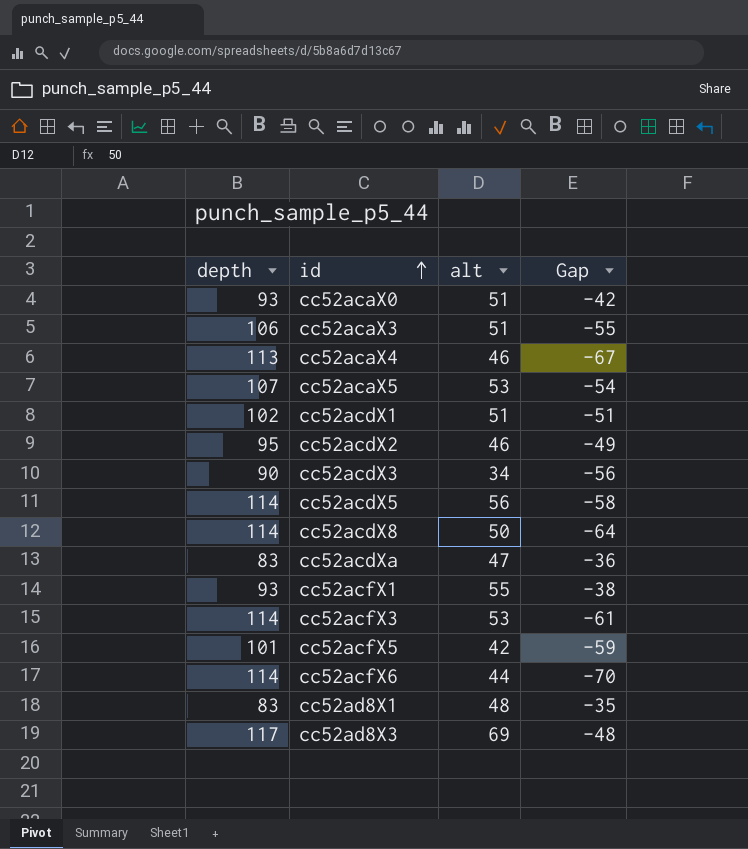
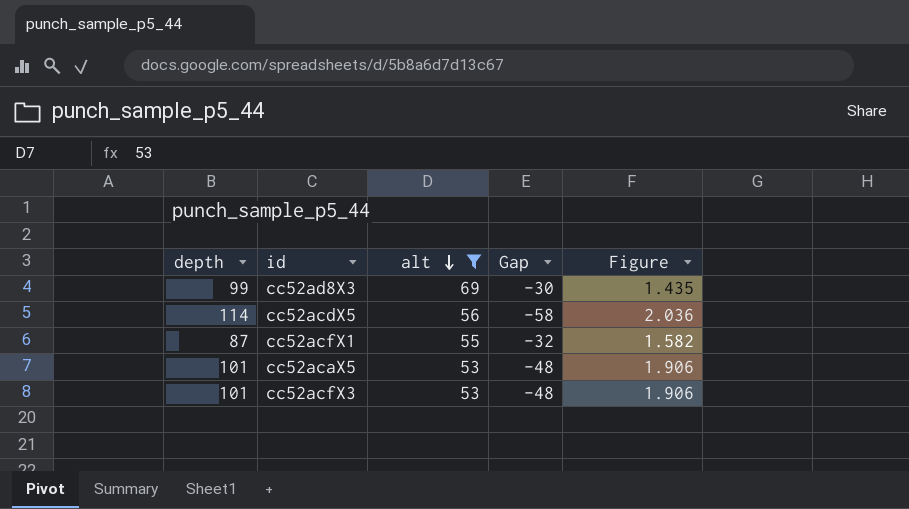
filter: none -> alt >= 53
row order: id ascending -> alt descending
column Figure | formula: none -> [depth] / [alt]
cc52ad8X3 | depth: 117 -> 99
cc52ad8X3 | Gap: -48 -> -30
cc52acfX1 | depth: 93 -> 87
cc52acfX1 | Gap: -38 -> -32
cc52acaX5 | depth: 107 -> 101
cc52acaX5 | Gap: -54 -> -48
cc52acfX3 | depth: 114 -> 101
cc52acfX3 | Gap: -61 -> -48

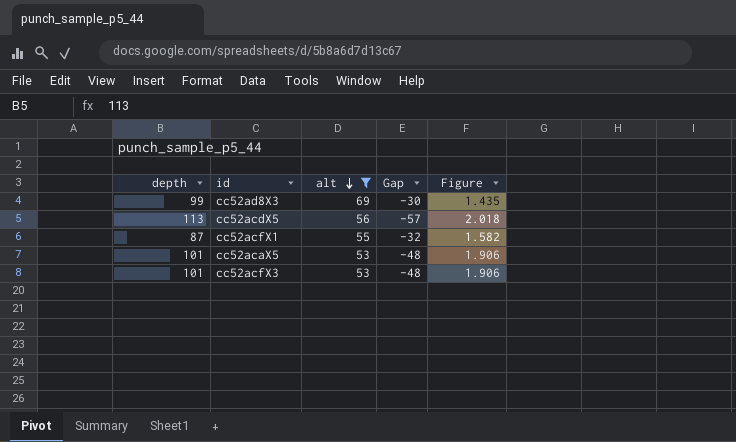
cc52acdX5 | depth: 114 -> 113
cc52acdX5 | Gap: -58 -> -57
cc52acdX5 | Figure: 2.036 -> 2.018

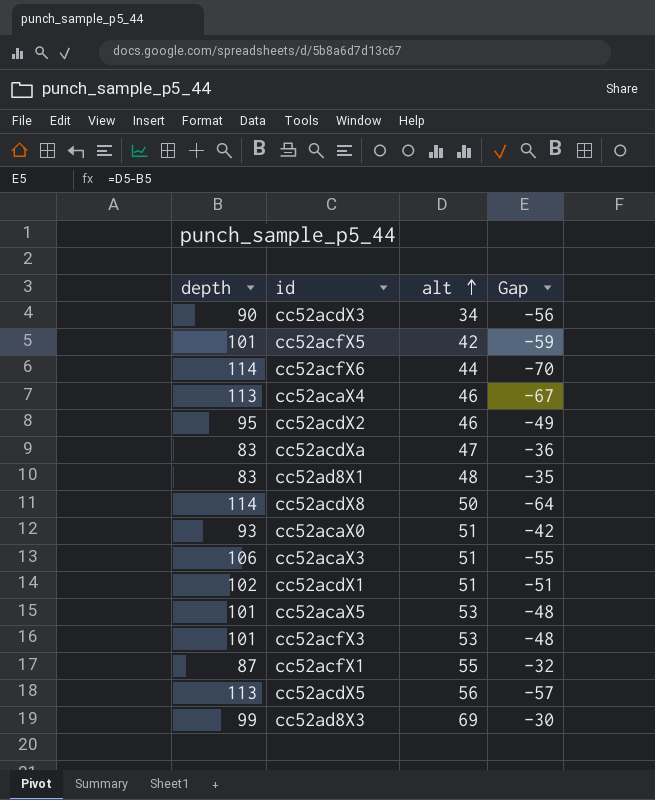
filter: alt >= 53 -> none
row order: alt descending -> alt ascending
column Figure | formula: [depth] / [alt] -> none

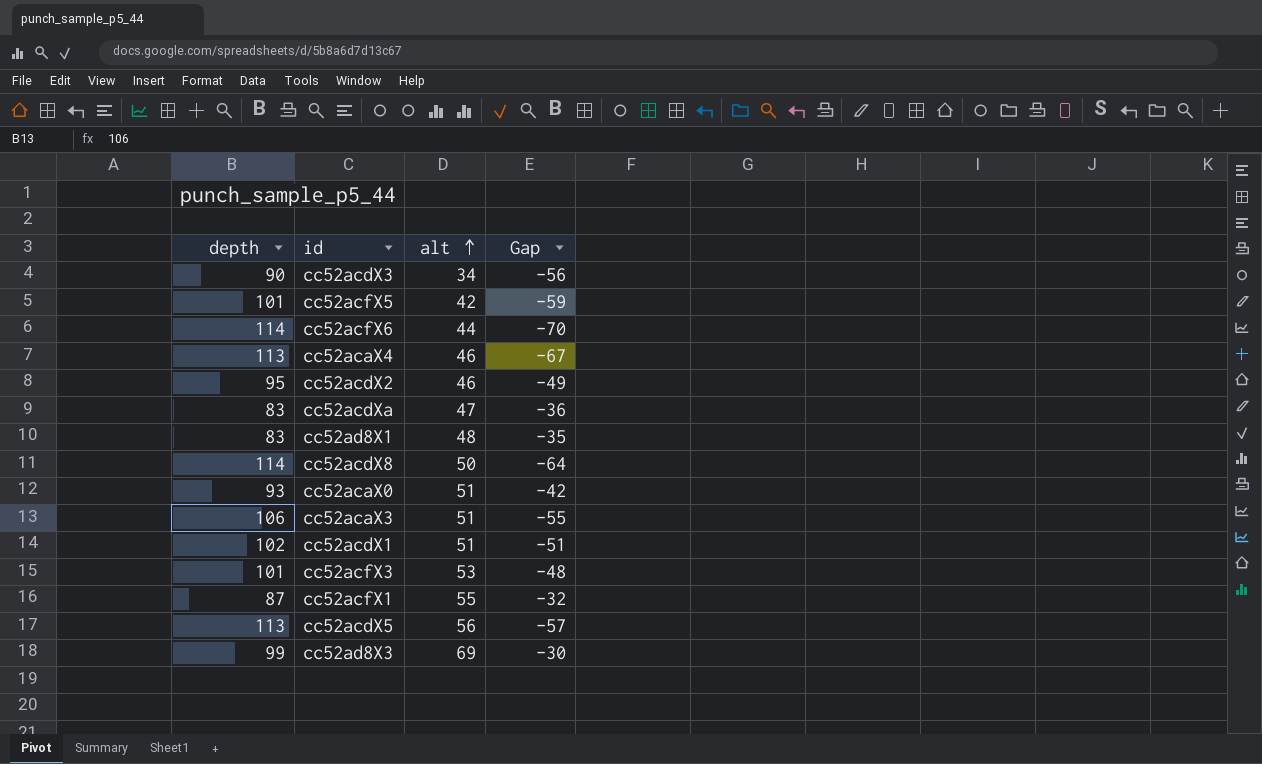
row cc52acaX5: 101 | 53 | -48 -> none

